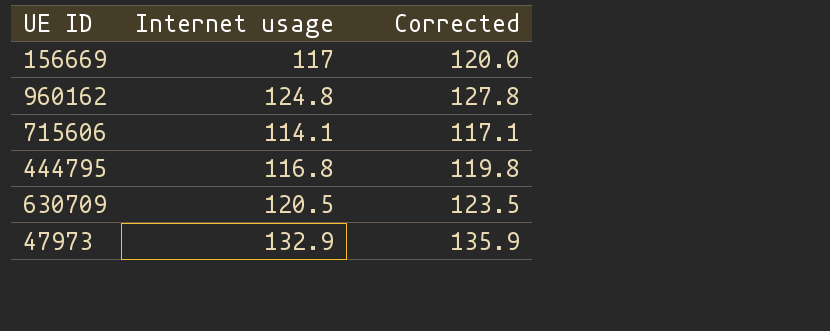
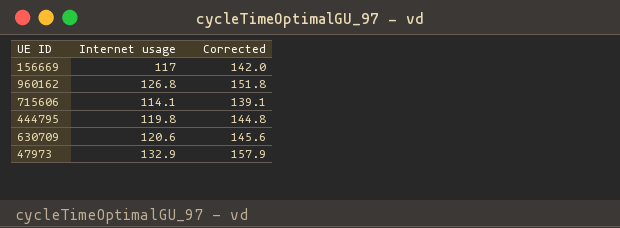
column Corrected | formula: [Internet usage] + 3 -> [Internet usage] + 25
960162 | Internet usage: 124.8 -> 126.8
444795 | Internet usage: 116.8 -> 119.8
630709 | Internet usage: 120.5 -> 120.6

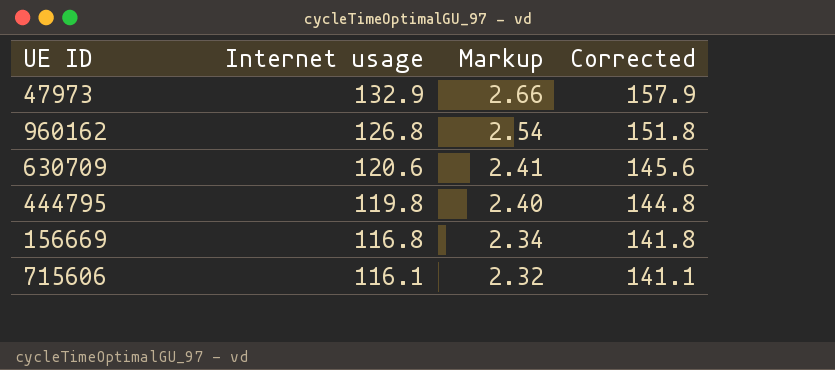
row order: none -> Internet usage descending
column Markup | formula: none -> [Internet usage] * 0.02
156669 | Internet usage: 117 -> 116.8
156669 | Corrected: 142.0 -> 141.8
715606 | Internet usage: 114.1 -> 116.1
715606 | Corrected: 139.1 -> 141.1

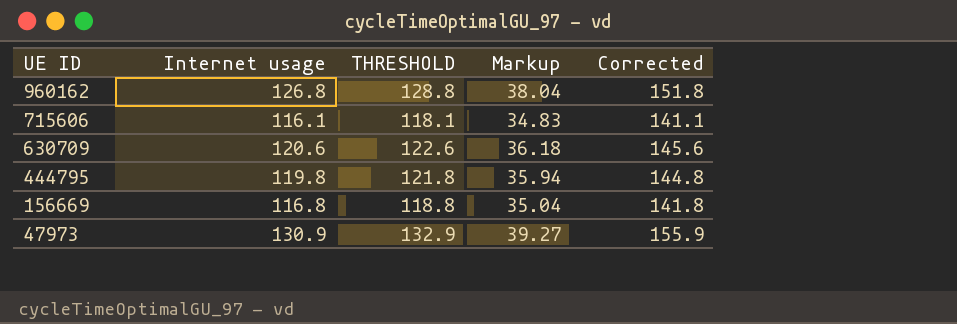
row order: Internet usage descending -> UE ID descending
column THRESHOLD | formula: none -> [Internet usage] + 2
column Markup | formula: [Internet usage] * 0.02 -> [Internet usage] * 0.3
47973 | Internet usage: 132.9 -> 130.9
47973 | Corrected: 157.9 -> 155.9

